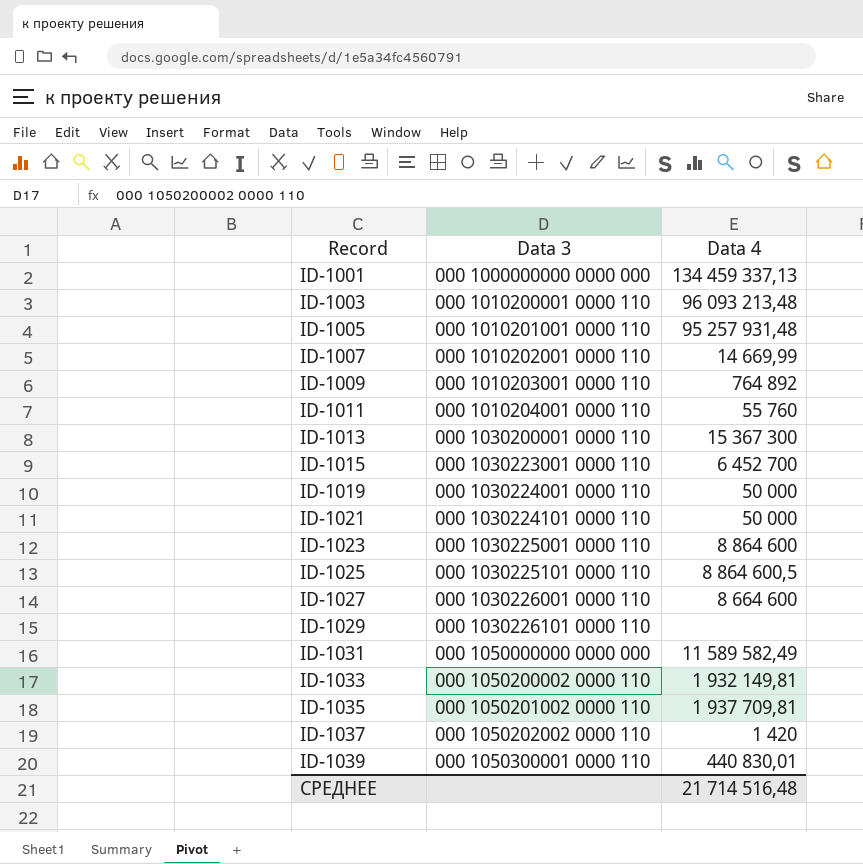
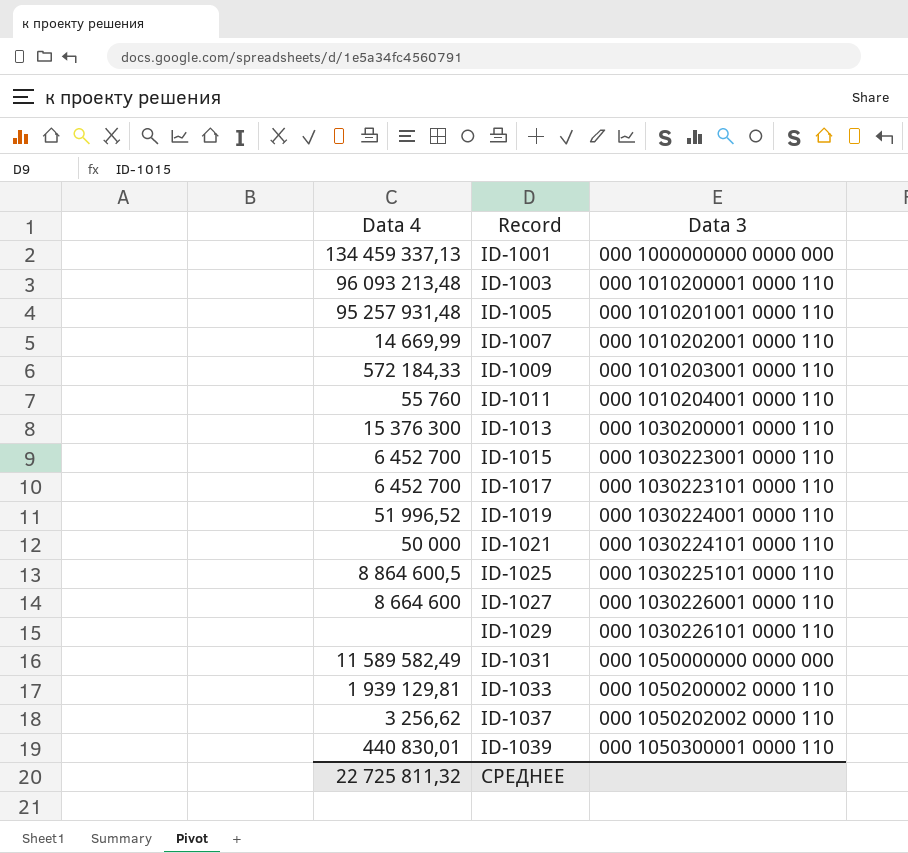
column Data 4 | position: 3 -> 1
row ID-1023: 000 1030225001 0000 110 | 8 864 600 -> none
row ID-1035: 000 1050201002 0000 110 | 1 937 709,81 -> none
ID-1009 | Data 4: 764 892 -> 572 184,33
ID-1013 | Data 4: 15 367 300 -> 15 376 300
row ID-1017: none -> 6 452 700 | 000 1030223101 0000 110
ID-1019 | Data 4: 50 000 -> 51 996,52
ID-1033 | Data 4: 1 932 149,81 -> 1 939 129,81
ID-1037 | Data 4: 1 420 -> 3 256,62
СРЕДНЕЕ | Data 4: 21 714 516,48 -> 22 725 811,32

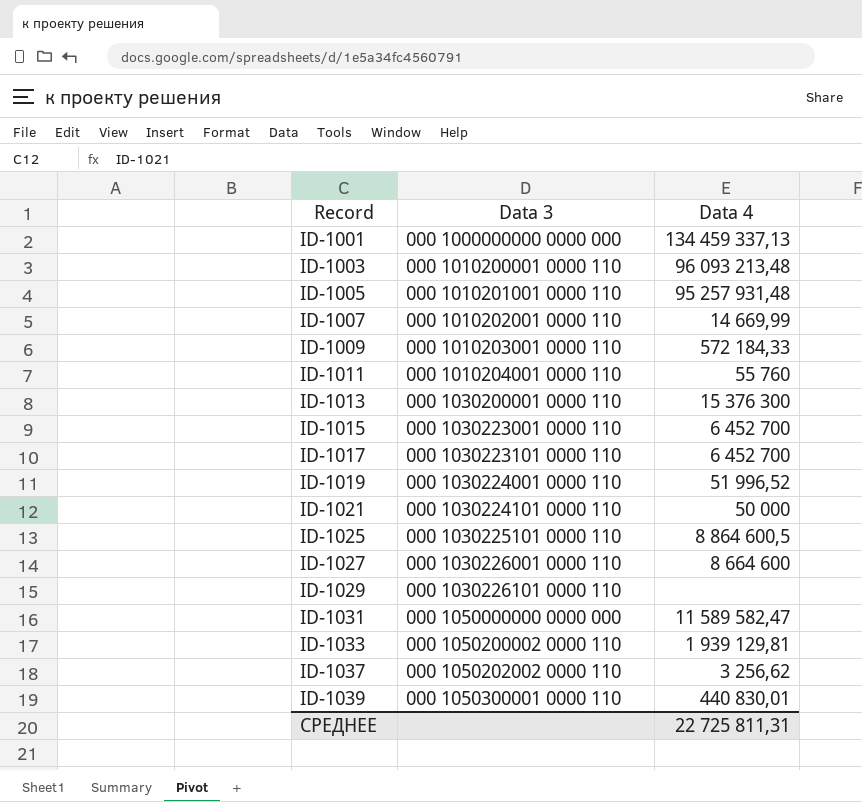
column Data 4 | position: 1 -> 3
ID-1031 | Data 4: 11 589 582,49 -> 11 589 582,47
СРЕДНЕЕ | Data 4: 22 725 811,32 -> 22 725 811,31

